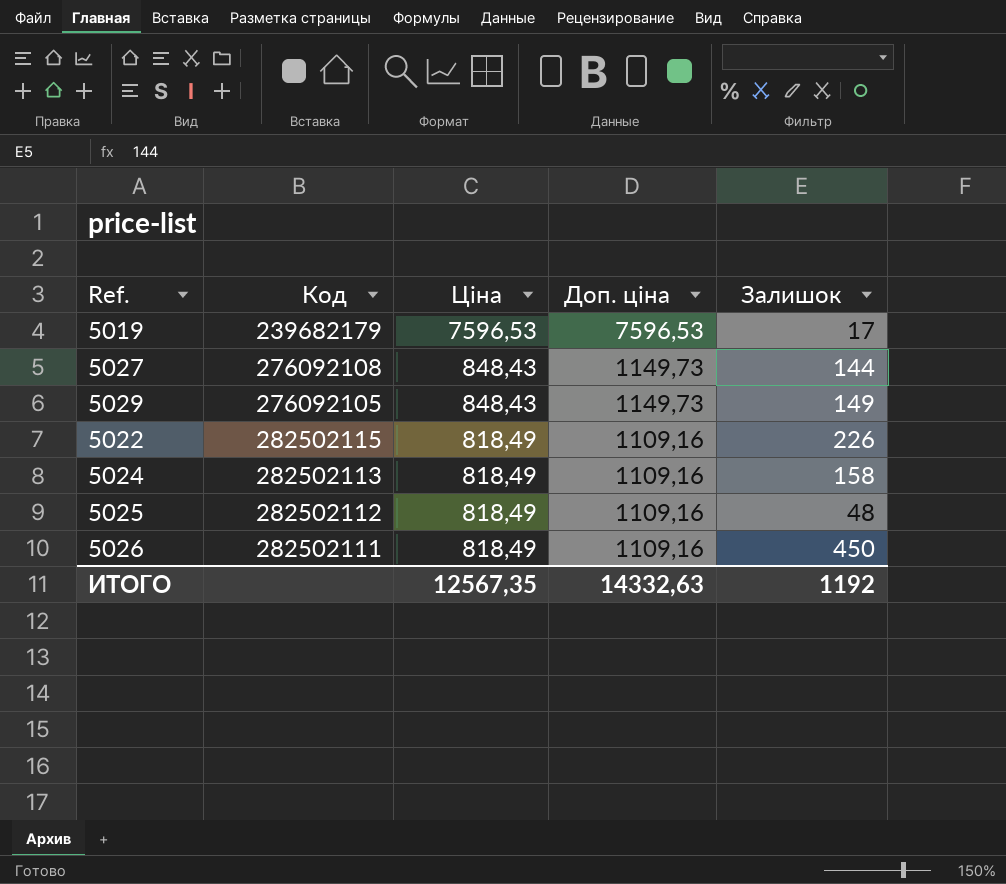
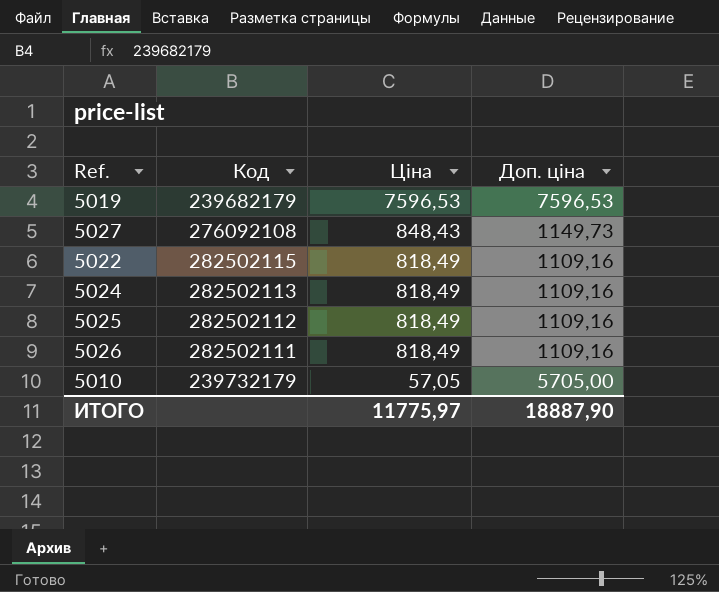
column Залишок | position: 5 -> none
row 5029: 276092105 | 848,43 | 1149,73 | 149 -> none
row 5010: none -> 239732179 | 57,05 | 5705,00
ИТОГО | Ціна: 12567,35 -> 11775,97
ИТОГО | Доп. ціна: 14332,63 -> 18887,90

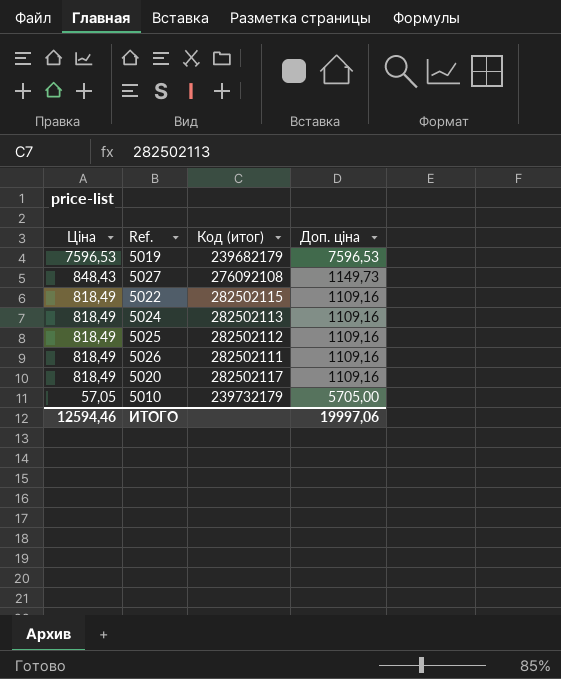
column Ціна | position: 3 -> 1
column name: Код -> Код (итог)
row 5020: none -> 818,49 | 282502117 | 1109,16
ИТОГО | Ціна: 11775,97 -> 12594,46
ИТОГО | Доп. ціна: 18887,90 -> 19997,06

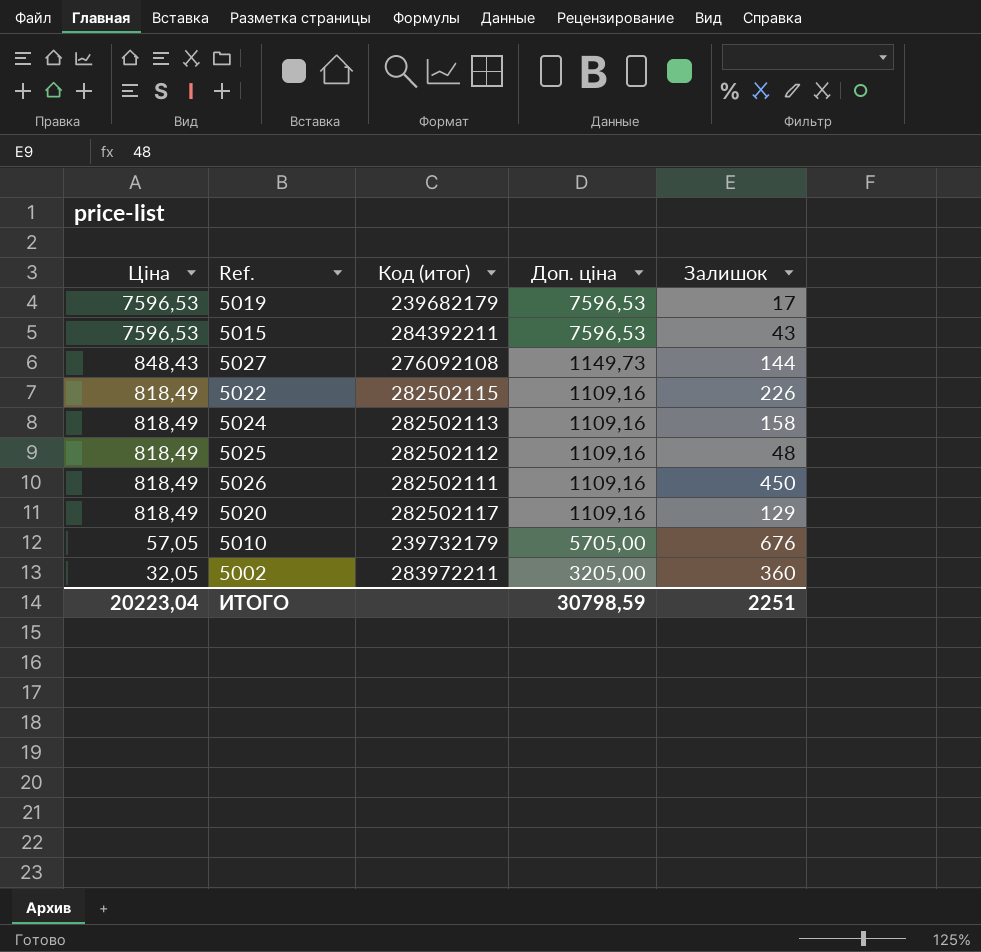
column Залишок | position: none -> 5
row 5015: none -> 7596,53 | 284392211 | 7596,53 | 43
row 5002: none -> 32,05 | 283972211 | 3205,00 | 360
ИТОГО | Ціна: 12594,46 -> 20223,04
ИТОГО | Доп. ціна: 19997,06 -> 30798,59

